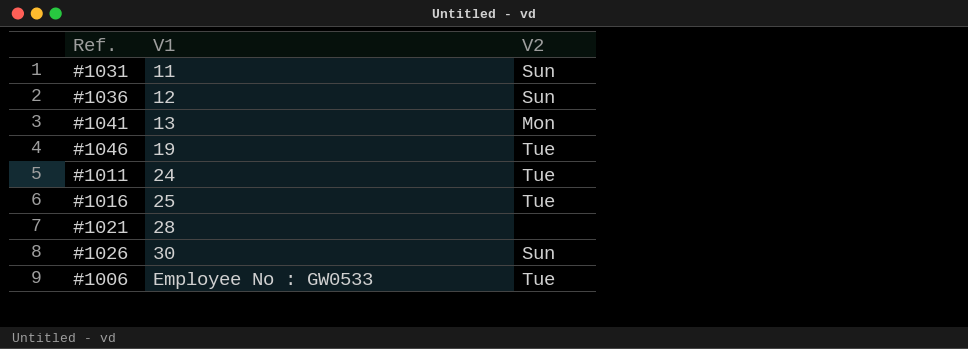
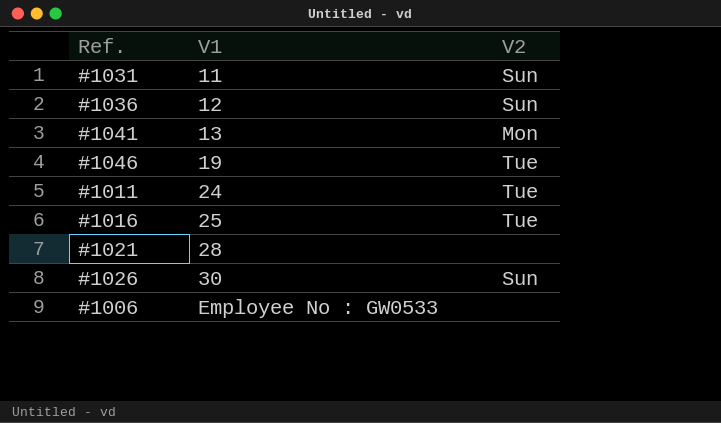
#1006 | V2: Tue -> none

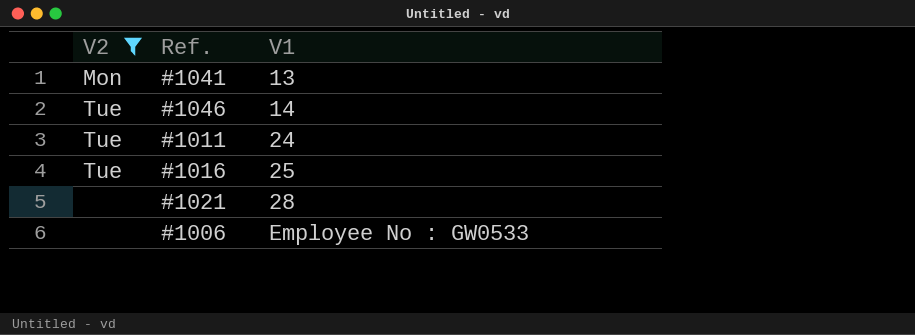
filter: none -> V2 != Sun
column V2 | position: 3 -> 1
#1046 | V1: 19 -> 14

